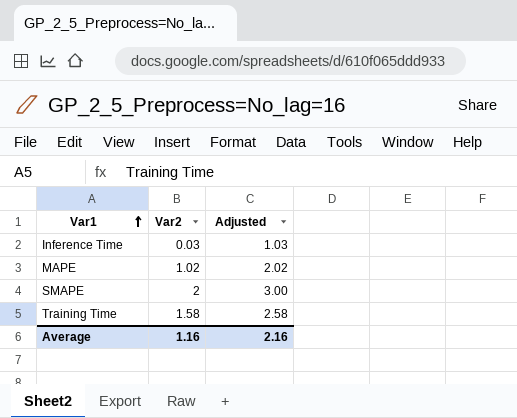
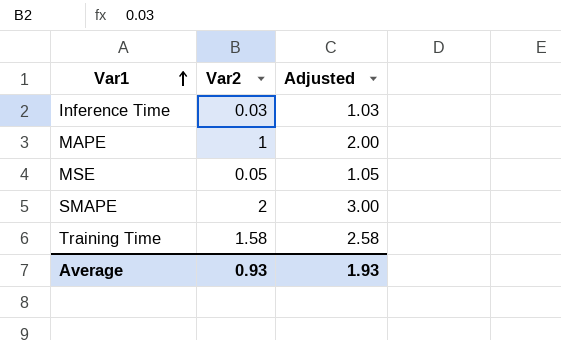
MAPE | Var2: 1.02 -> 1
MAPE | Adjusted: 2.02 -> 2.00
row MSE: none -> 0.05 | 1.05
Average | Var2: 1.16 -> 0.93
Average | Adjusted: 2.16 -> 1.93

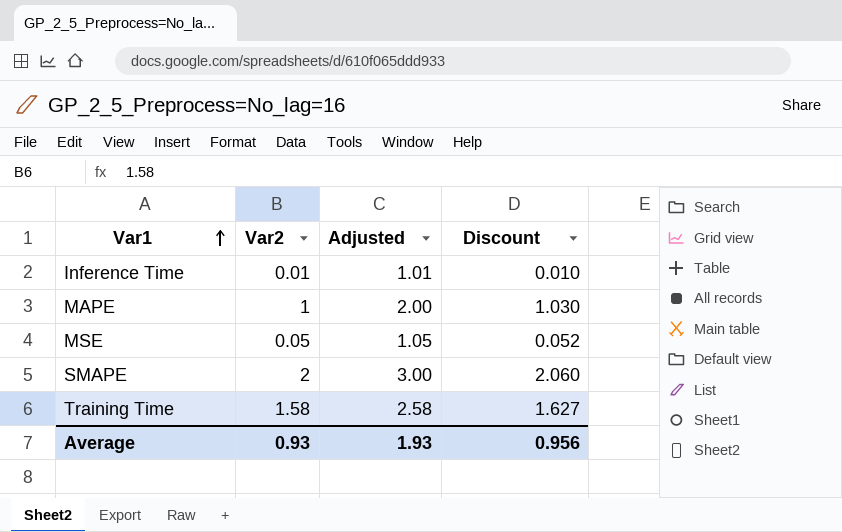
column Discount | formula: none -> [Var2] * 1.03
Inference Time | Var2: 0.03 -> 0.01
Inference Time | Adjusted: 1.03 -> 1.01

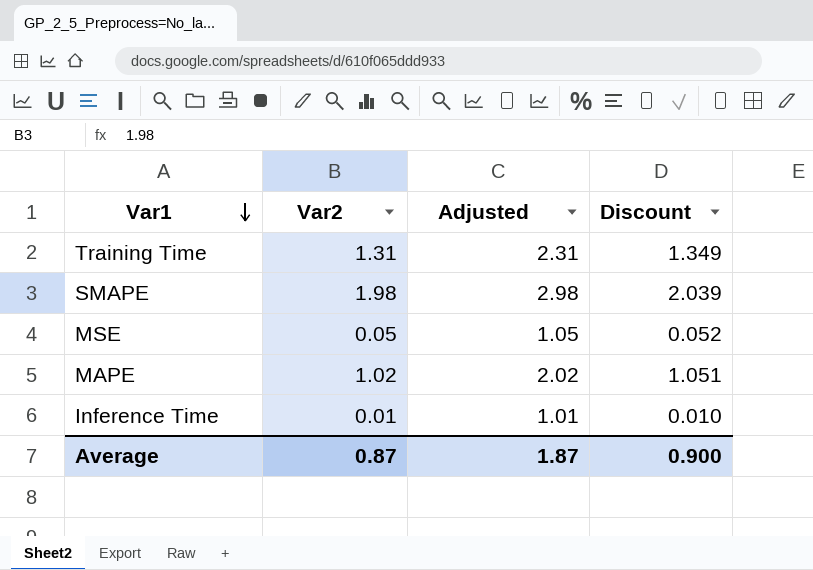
row order: Var1 ascending -> Var1 descending
Training Time | Var2: 1.58 -> 1.31
Training Time | Adjusted: 2.58 -> 2.31
Training Time | Discount: 1.627 -> 1.349
SMAPE | Var2: 2 -> 1.98
SMAPE | Adjusted: 3.00 -> 2.98
SMAPE | Discount: 2.060 -> 2.039
MAPE | Var2: 1 -> 1.02
MAPE | Adjusted: 2.00 -> 2.02
MAPE | Discount: 1.030 -> 1.051
Average | Var2: 0.93 -> 0.87
Average | Adjusted: 1.93 -> 1.87
Average | Discount: 0.956 -> 0.900

